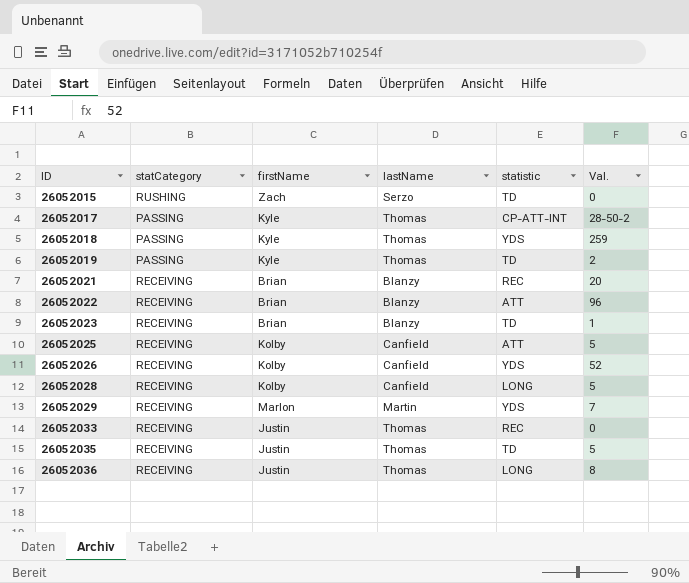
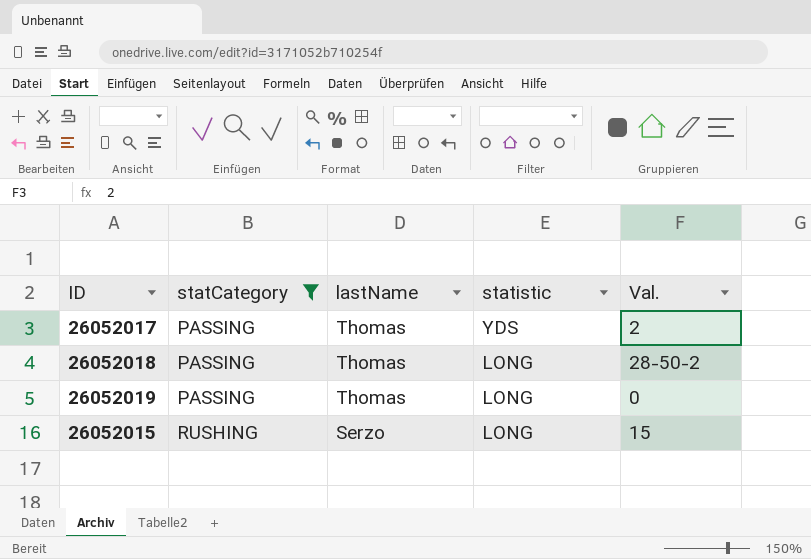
filter: none -> statCategory != RECEIVING
row order: ID ascending -> statCategory ascending
column firstName | position: 3 -> none
26052017 | statistic: CP-ATT-INT -> YDS
26052017 | Val.: 28-50-2 -> 2
26052018 | statistic: YDS -> LONG
26052018 | Val.: 259 -> 28-50-2
26052019 | statistic: TD -> LONG
26052019 | Val.: 2 -> 0
26052015 | statistic: TD -> LONG
26052015 | Val.: 0 -> 15

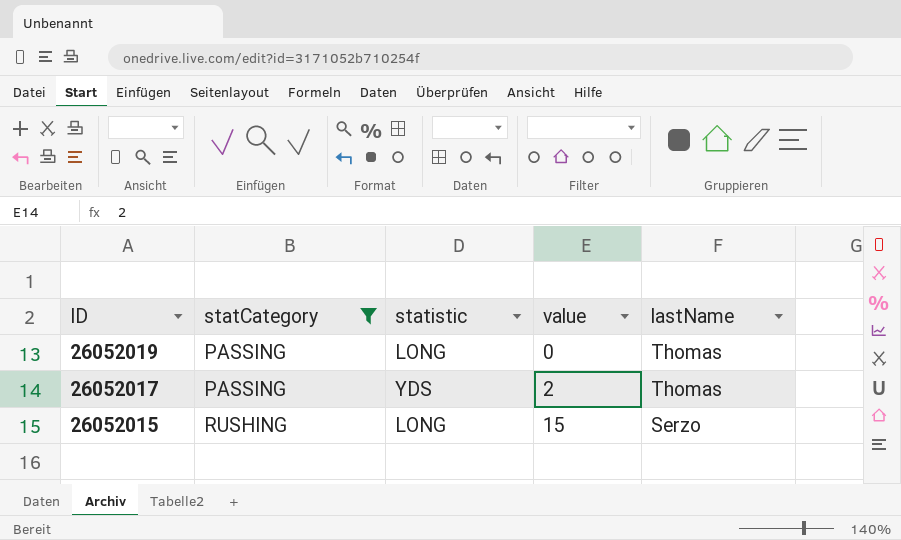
row order: statCategory ascending -> ID descending
column name: Val. -> value
column lastName | position: 3 -> 5
row 26052018: PASSING | Thomas | LONG | 28-50-2 -> none

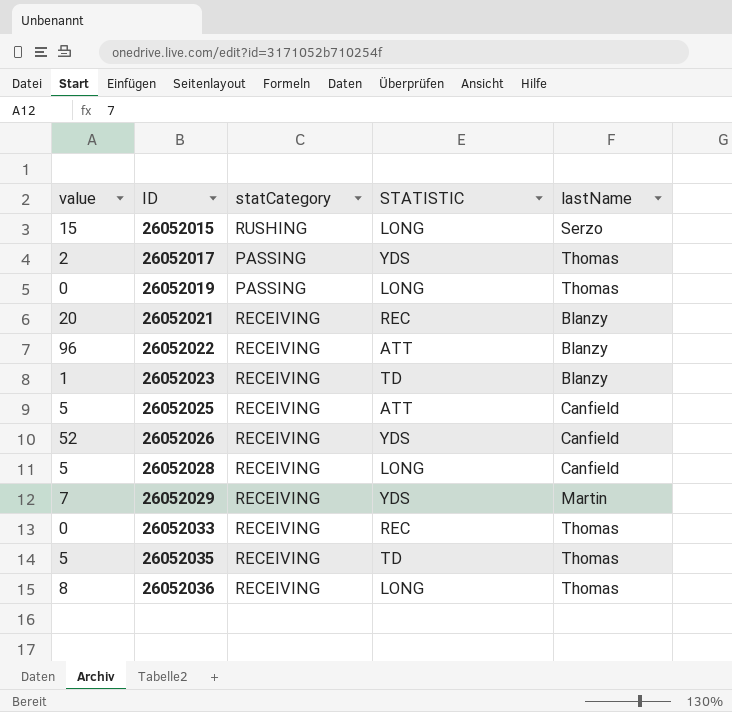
filter: statCategory != RECEIVING -> none
row order: ID descending -> ID ascending
column value | position: 4 -> 1
column name: statistic -> STATISTIC

